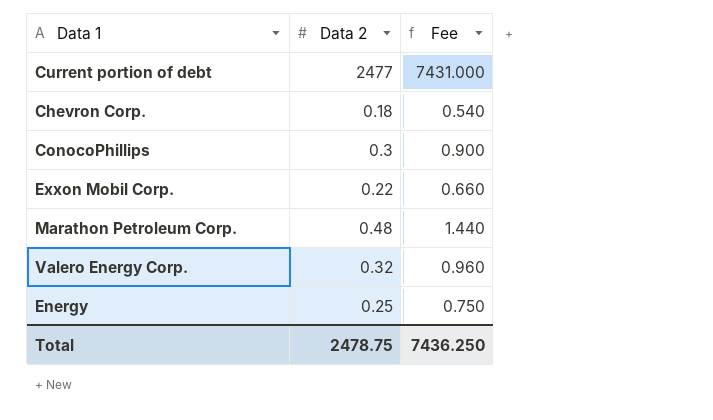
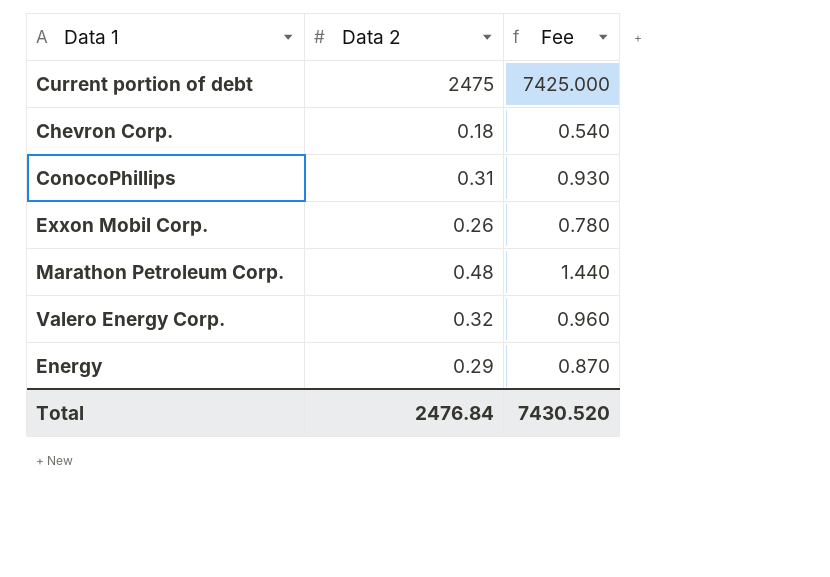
Current portion of debt | Data 2: 2477 -> 2475
Current portion of debt | Fee: 7431.000 -> 7425.000
ConocoPhillips | Data 2: 0.3 -> 0.31
ConocoPhillips | Fee: 0.900 -> 0.930
Exxon Mobil Corp. | Data 2: 0.22 -> 0.26
Exxon Mobil Corp. | Fee: 0.660 -> 0.780
Energy | Data 2: 0.25 -> 0.29
Energy | Fee: 0.750 -> 0.870
Total | Data 2: 2478.75 -> 2476.84
Total | Fee: 7436.250 -> 7430.520

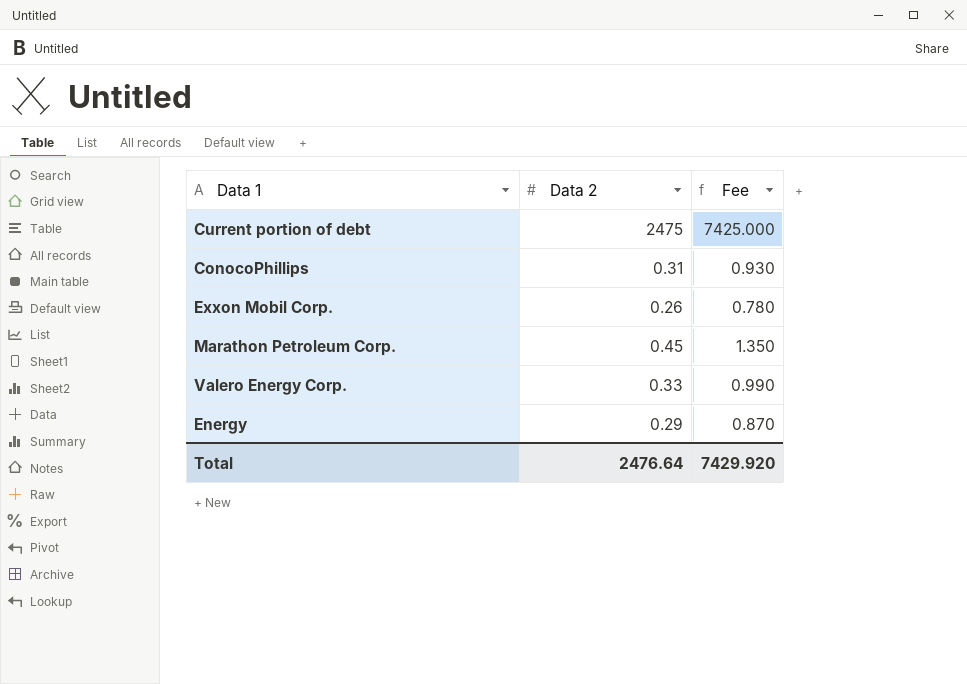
row Chevron Corp.: 0.18 | 0.540 -> none
Marathon Petroleum Corp. | Data 2: 0.48 -> 0.45
Marathon Petroleum Corp. | Fee: 1.440 -> 1.350
Valero Energy Corp. | Data 2: 0.32 -> 0.33
Valero Energy Corp. | Fee: 0.960 -> 0.990
Total | Data 2: 2476.84 -> 2476.64
Total | Fee: 7430.520 -> 7429.920

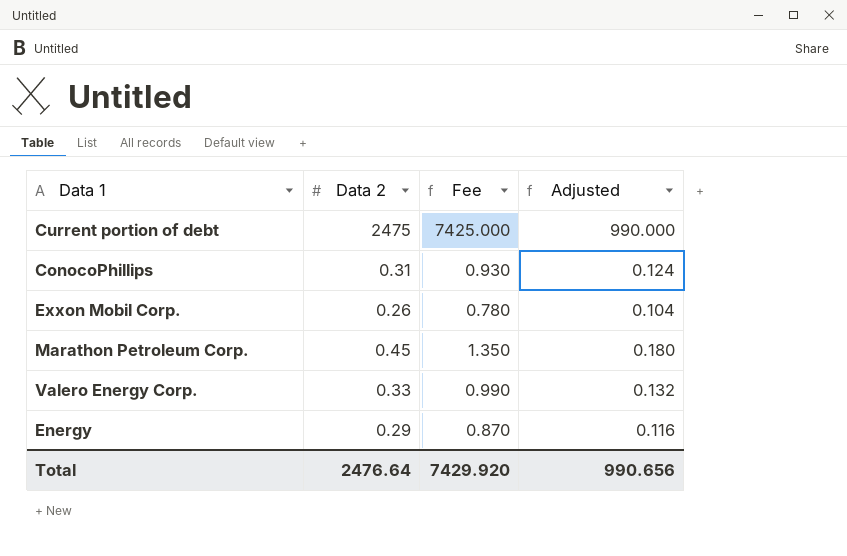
column Adjusted | formula: none -> [Data 2] * 0.4

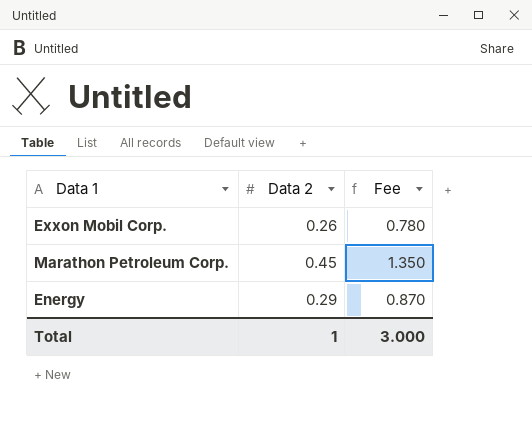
column Adjusted | formula: [Data 2] * 0.4 -> none
row Current portion of debt: 2475 | 7425.000 | 990.000 -> none
row ConocoPhillips: 0.31 | 0.930 | 0.124 -> none
row Valero Energy Corp.: 0.33 | 0.990 | 0.132 -> none
Total | Data 2: 2476.64 -> 1
Total | Fee: 7429.920 -> 3.000

